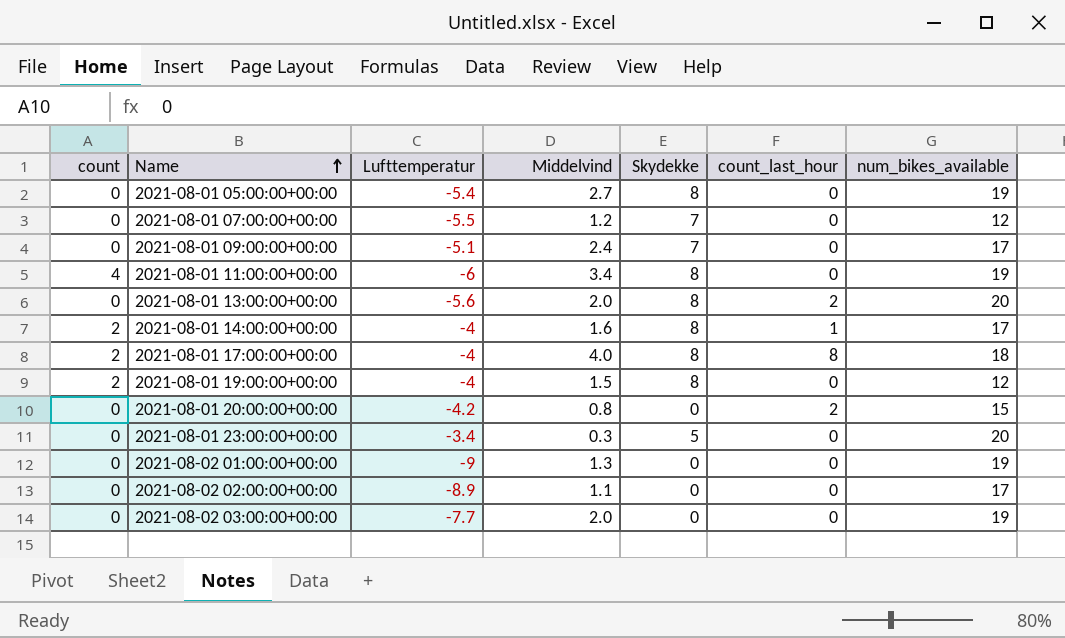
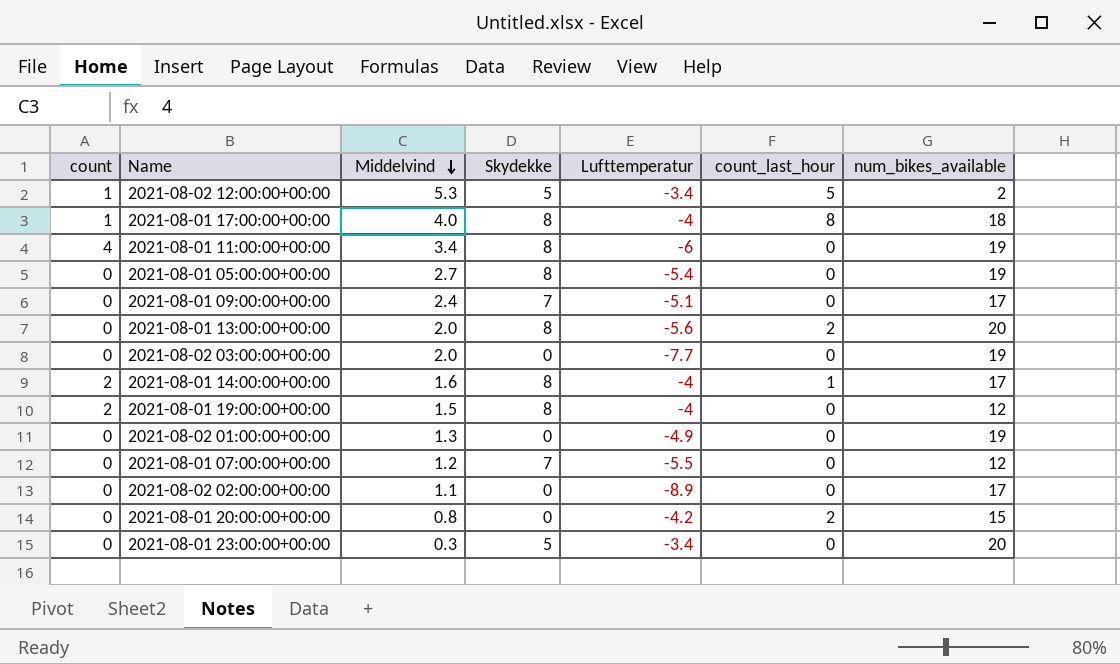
row order: Name ascending -> Middelvind descending
column Lufttemperatur | position: 3 -> 5
row 2021-08-02 12:00:00+00:00: none -> 1 | 5.3 | 5 | -3.4 | 5 | 2
2021-08-01 17:00:00+00:00 | count: 2 -> 1
2021-08-02 01:00:00+00:00 | Lufttemperatur: -9 -> -4.9

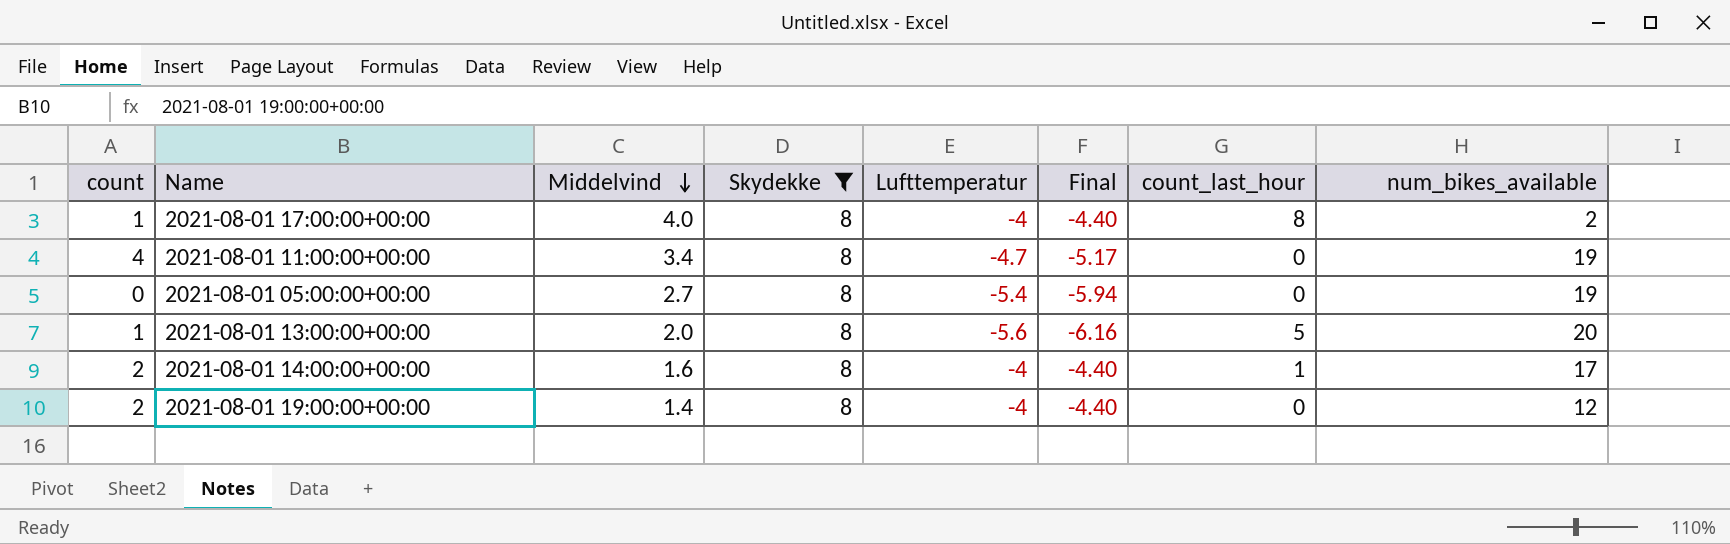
filter: none -> Skydekke = 8
column Final | formula: none -> [Lufttemperatur] * 1.1
2021-08-01 17:00:00+00:00 | num_bikes_available: 18 -> 2
2021-08-01 11:00:00+00:00 | Lufttemperatur: -6 -> -4.7
2021-08-01 13:00:00+00:00 | count: 0 -> 1
2021-08-01 13:00:00+00:00 | count_last_hour: 2 -> 5
2021-08-01 19:00:00+00:00 | Middelvind: 1.5 -> 1.4

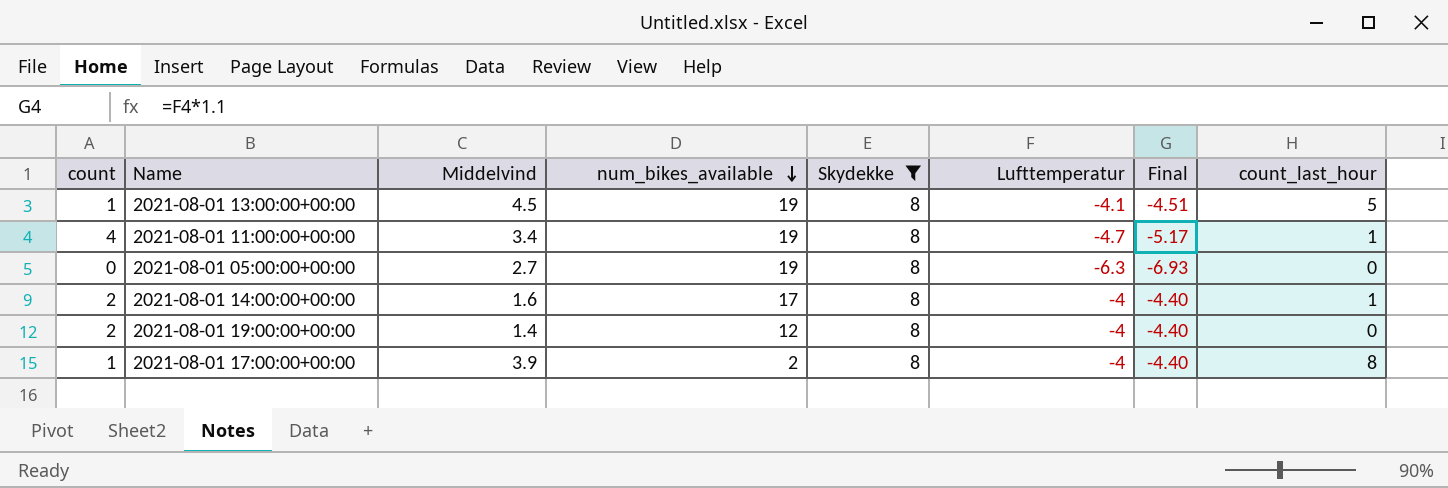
row order: Middelvind descending -> num_bikes_available descending
column num_bikes_available | position: 8 -> 4
2021-08-01 13:00:00+00:00 | Middelvind: 2.0 -> 4.5
2021-08-01 13:00:00+00:00 | num_bikes_available: 20 -> 19
2021-08-01 13:00:00+00:00 | Lufttemperatur: -5.6 -> -4.1
2021-08-01 13:00:00+00:00 | Final: -6.16 -> -4.51
2021-08-01 11:00:00+00:00 | count_last_hour: 0 -> 1
2021-08-01 05:00:00+00:00 | Lufttemperatur: -5.4 -> -6.3
2021-08-01 05:00:00+00:00 | Final: -5.94 -> -6.93
2021-08-01 17:00:00+00:00 | Middelvind: 4.0 -> 3.9

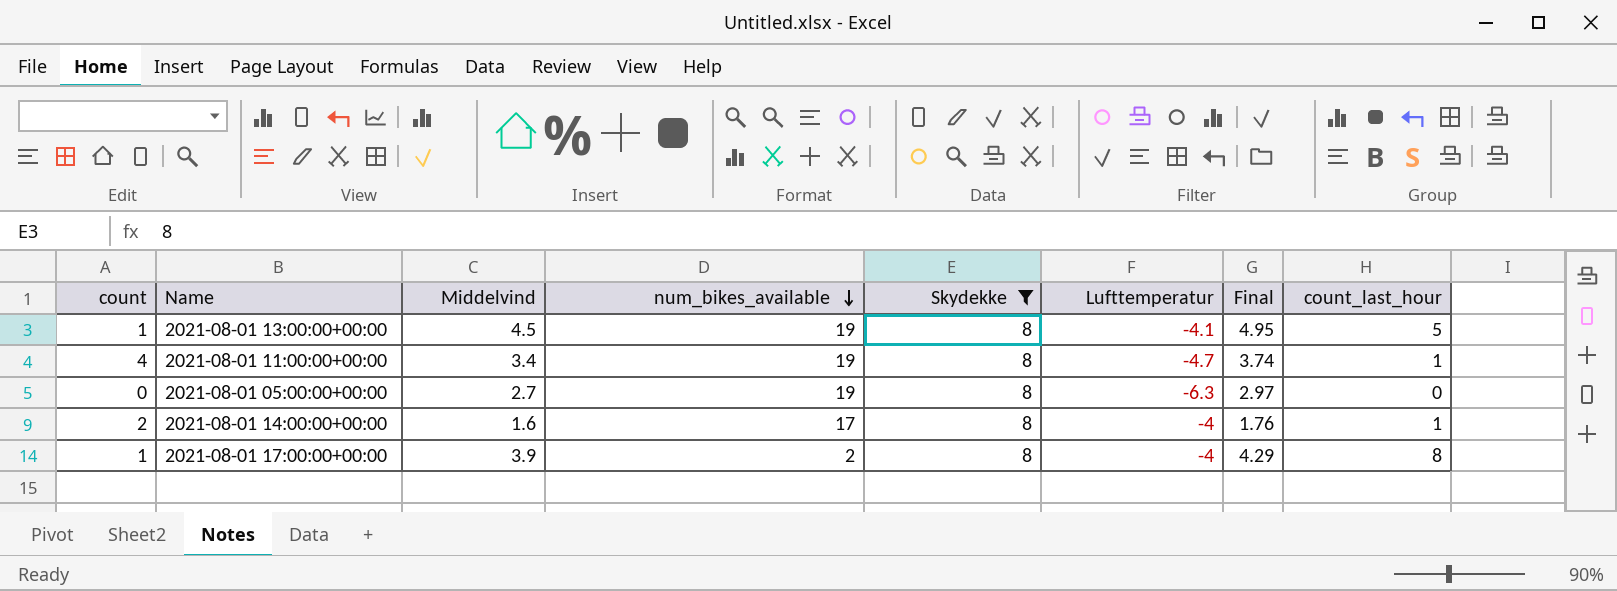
column Final | formula: [Lufttemperatur] * 1.1 -> [Middelvind] * 1.1
row 2021-08-01 19:00:00+00:00: 2 | 1.4 | 12 | 8 | -4 | -4.40 | 0 -> none

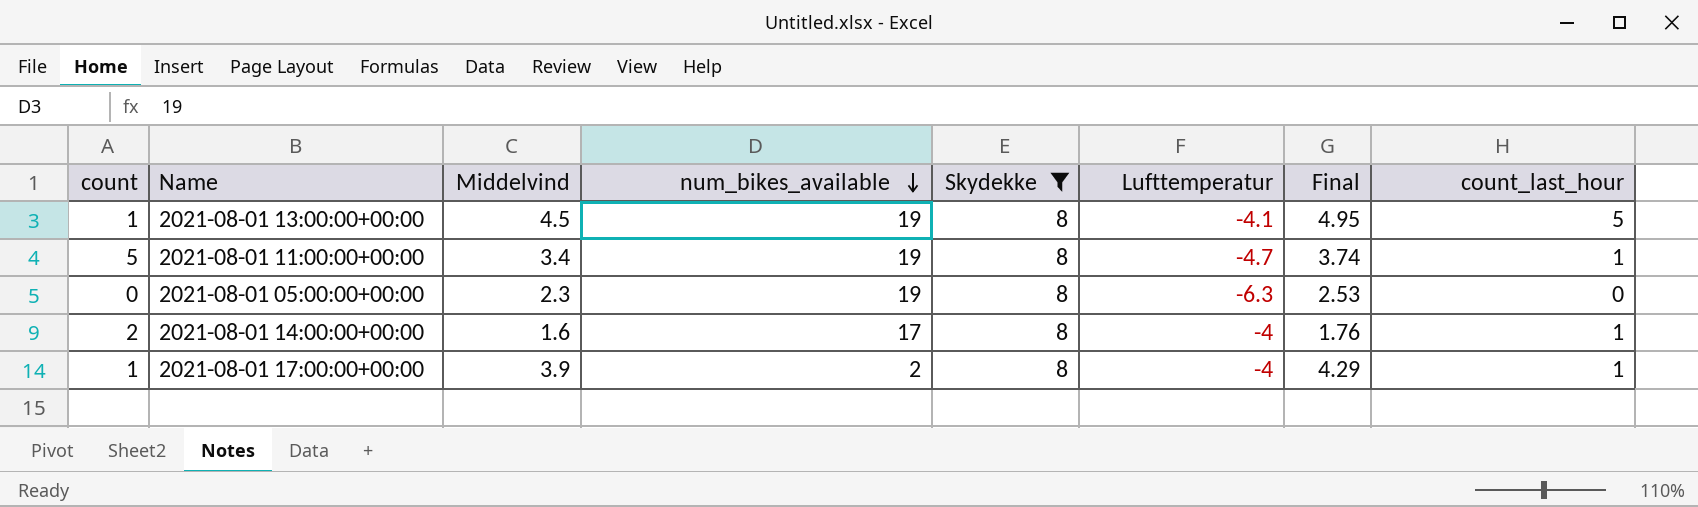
2021-08-01 11:00:00+00:00 | count: 4 -> 5
2021-08-01 05:00:00+00:00 | Middelvind: 2.7 -> 2.3
2021-08-01 05:00:00+00:00 | Final: 2.97 -> 2.53
2021-08-01 17:00:00+00:00 | count_last_hour: 8 -> 1

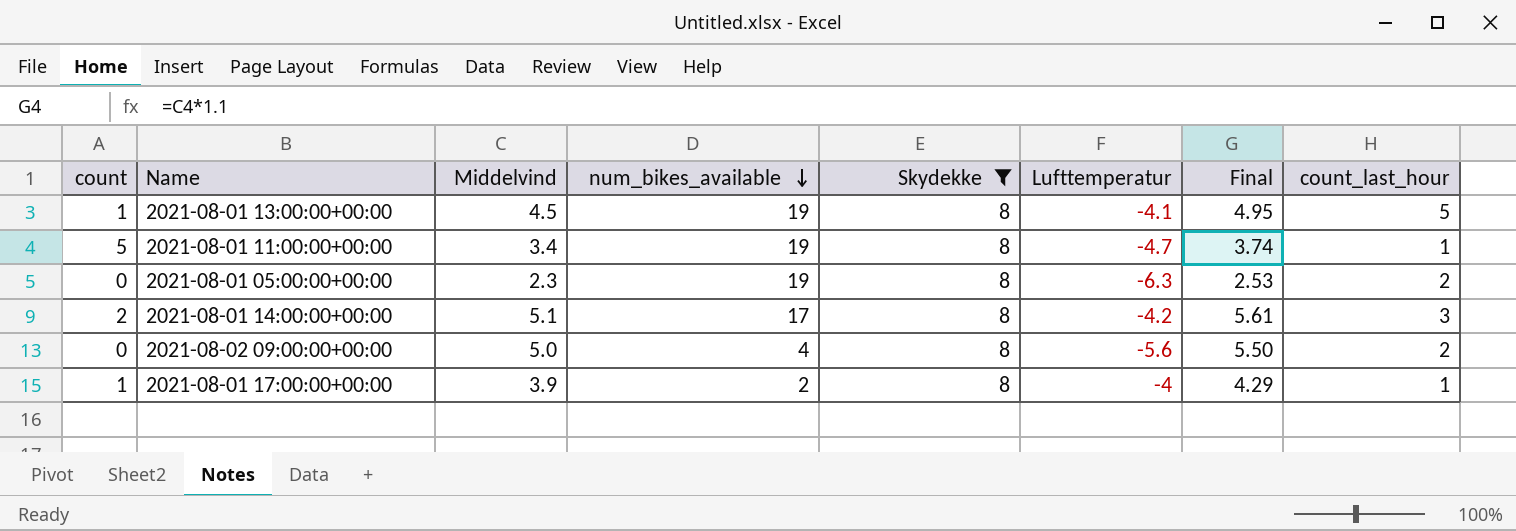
2021-08-01 05:00:00+00:00 | count_last_hour: 0 -> 2
2021-08-01 14:00:00+00:00 | Middelvind: 1.6 -> 5.1
2021-08-01 14:00:00+00:00 | Lufttemperatur: -4 -> -4.2
2021-08-01 14:00:00+00:00 | Final: 1.76 -> 5.61
2021-08-01 14:00:00+00:00 | count_last_hour: 1 -> 3
row 2021-08-02 09:00:00+00:00: none -> 0 | 5.0 | 4 | 8 | -5.6 | 5.50 | 2

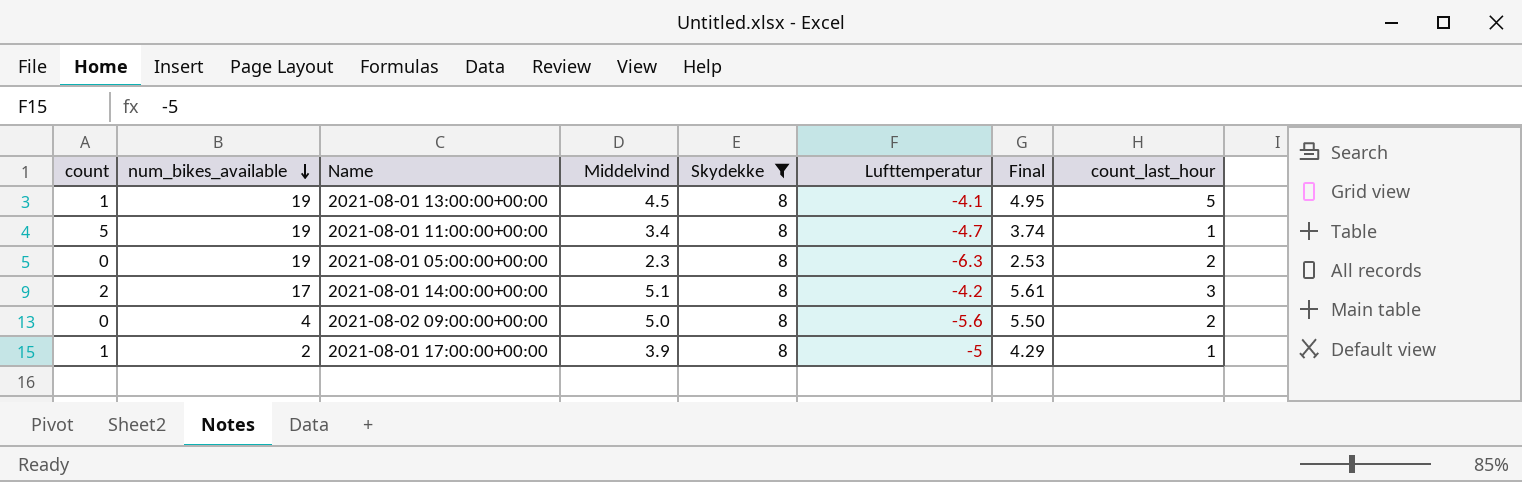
column num_bikes_available | position: 4 -> 2
2021-08-01 17:00:00+00:00 | Lufttemperatur: -4 -> -5

